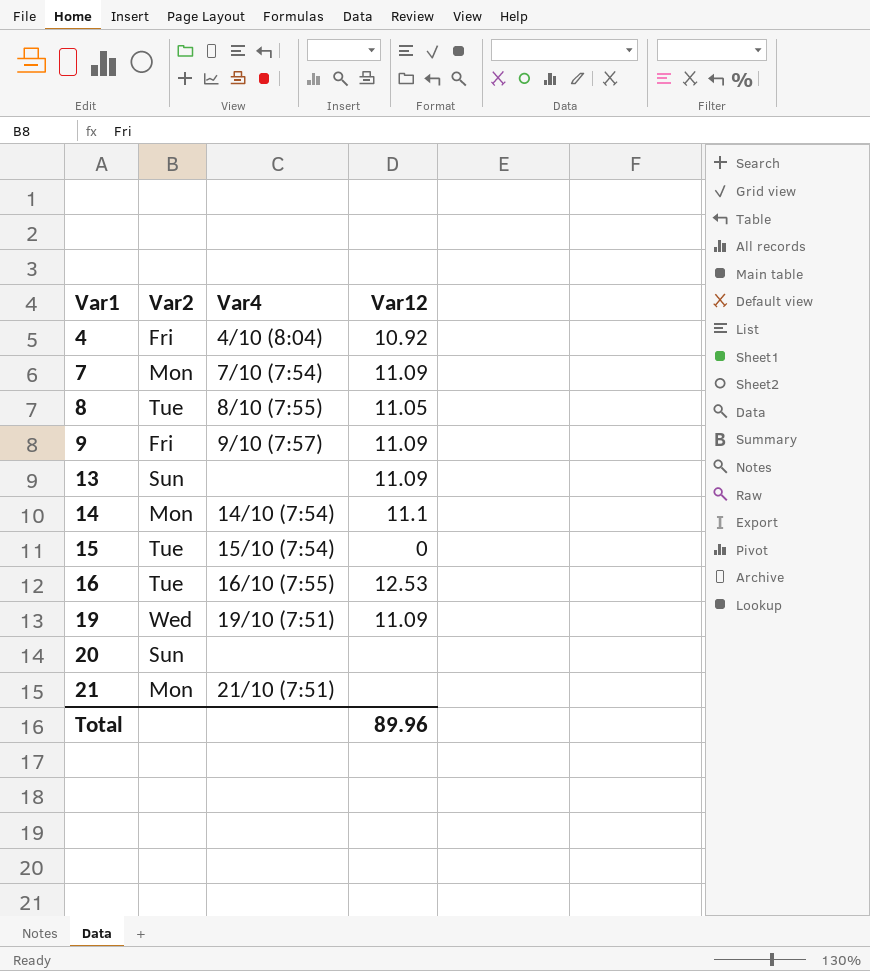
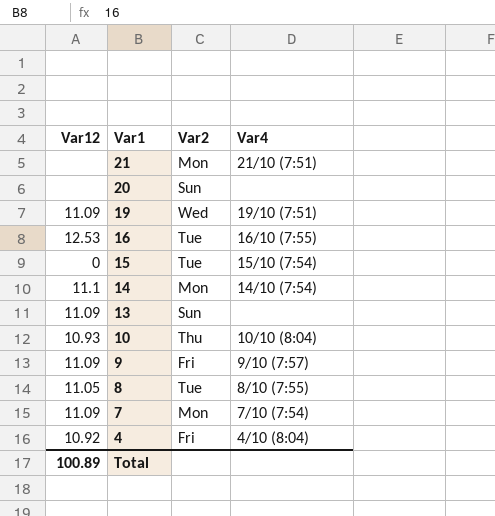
row order: Var1 ascending -> Var1 descending
column Var12 | position: 4 -> 1
row 10: none -> 10.93 | Thu | 10/10 (8:04)
Total | Var12: 89.96 -> 100.89

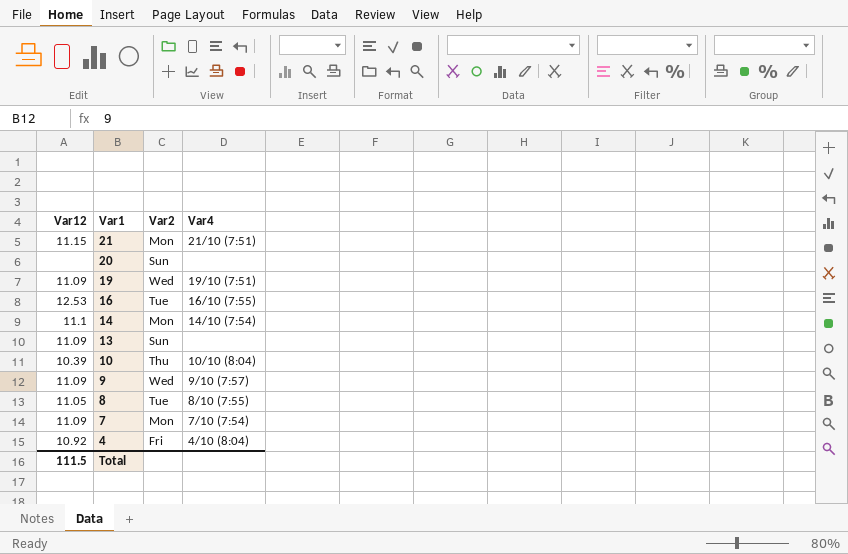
row 15: 0 | Tue | 15/10 (7:54) -> none
21 | Var12: none -> 11.15
10 | Var12: 10.93 -> 10.39
9 | Var2: Fri -> Wed
Total | Var12: 100.89 -> 111.5

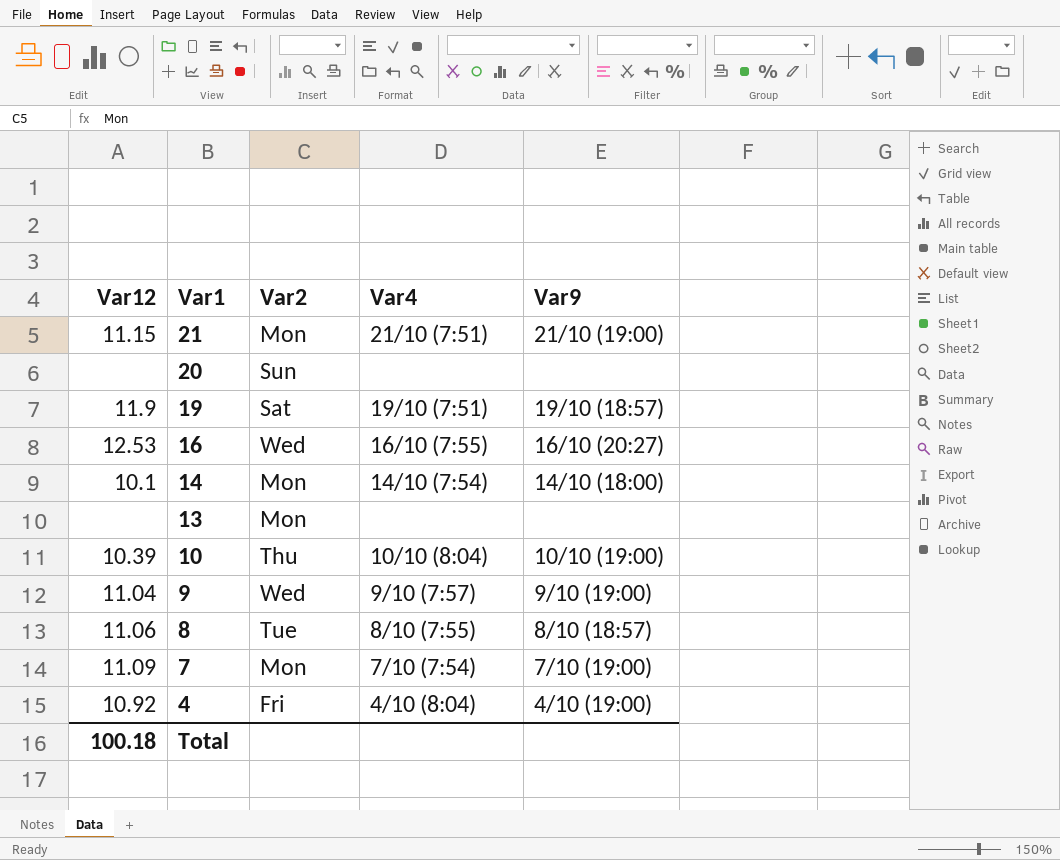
column Var9 | position: none -> 5
19 | Var12: 11.09 -> 11.9
19 | Var2: Wed -> Sat
16 | Var2: Tue -> Wed
14 | Var12: 11.1 -> 10.1
13 | Var12: 11.09 -> none
13 | Var2: Sun -> Mon
9 | Var12: 11.09 -> 11.04
8 | Var12: 11.05 -> 11.06
Total | Var12: 111.5 -> 100.18

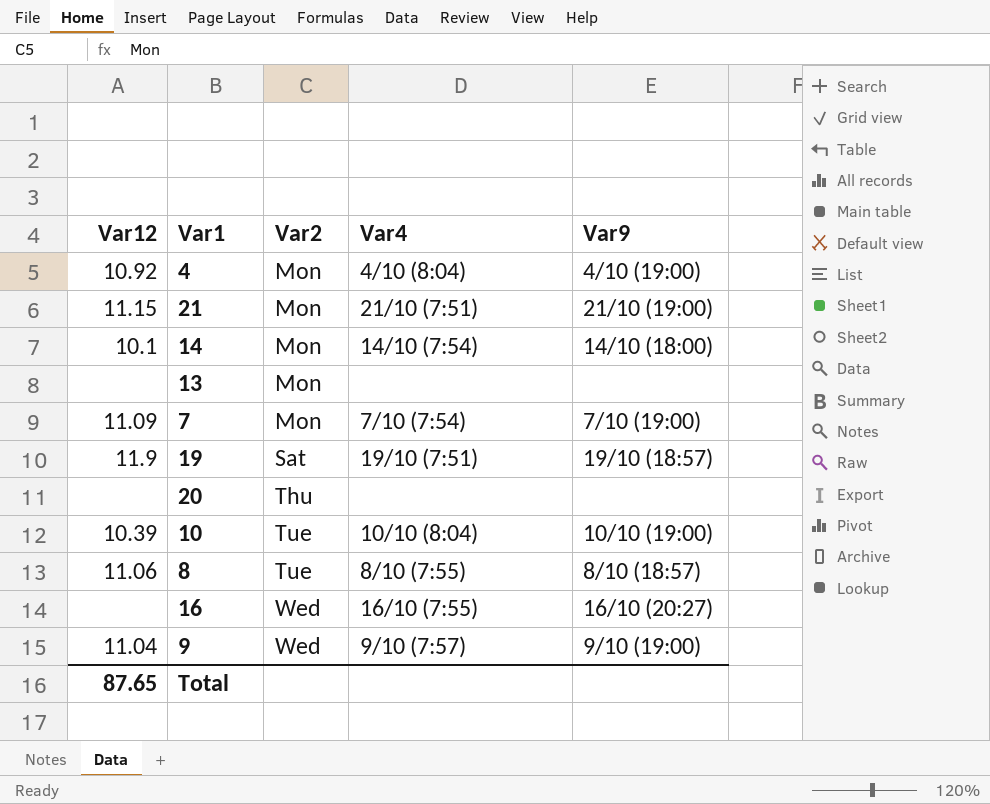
row order: Var1 descending -> Var2 ascending
4 | Var2: Fri -> Mon
20 | Var2: Sun -> Thu
10 | Var2: Thu -> Tue
16 | Var12: 12.53 -> none
Total | Var12: 100.18 -> 87.65

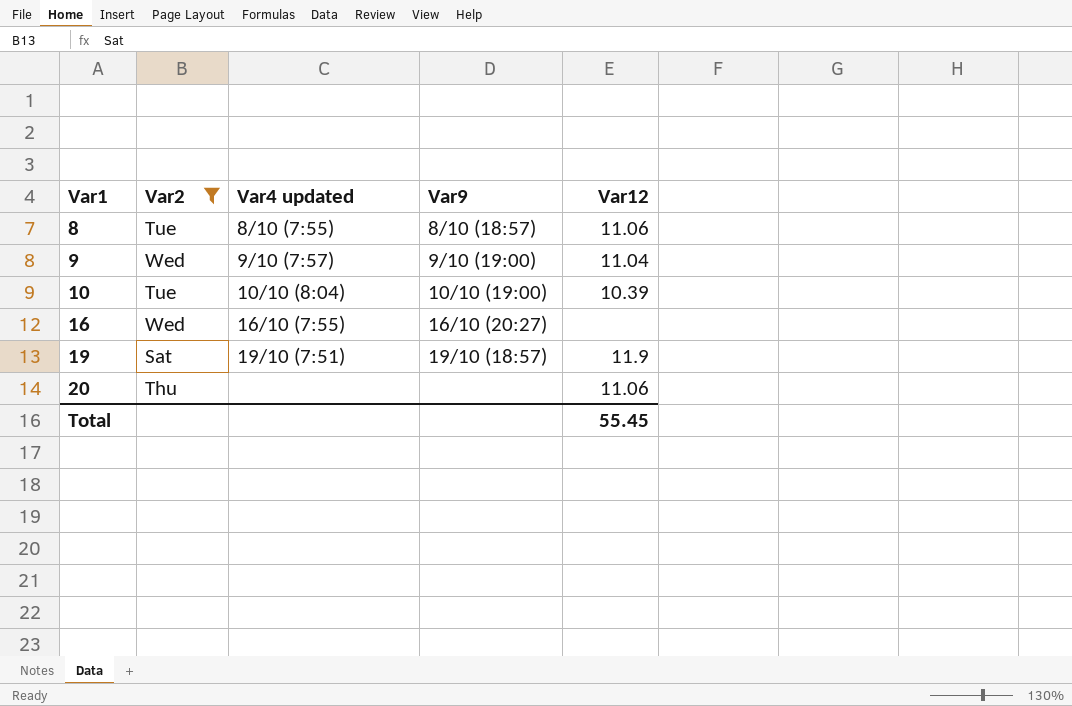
filter: none -> Var2 != Mon
row order: Var2 ascending -> Var1 ascending
column name: Var4 -> Var4 updated
column Var12 | position: 1 -> 5
20 | Var12: none -> 11.06
Total | Var12: 87.65 -> 55.45

